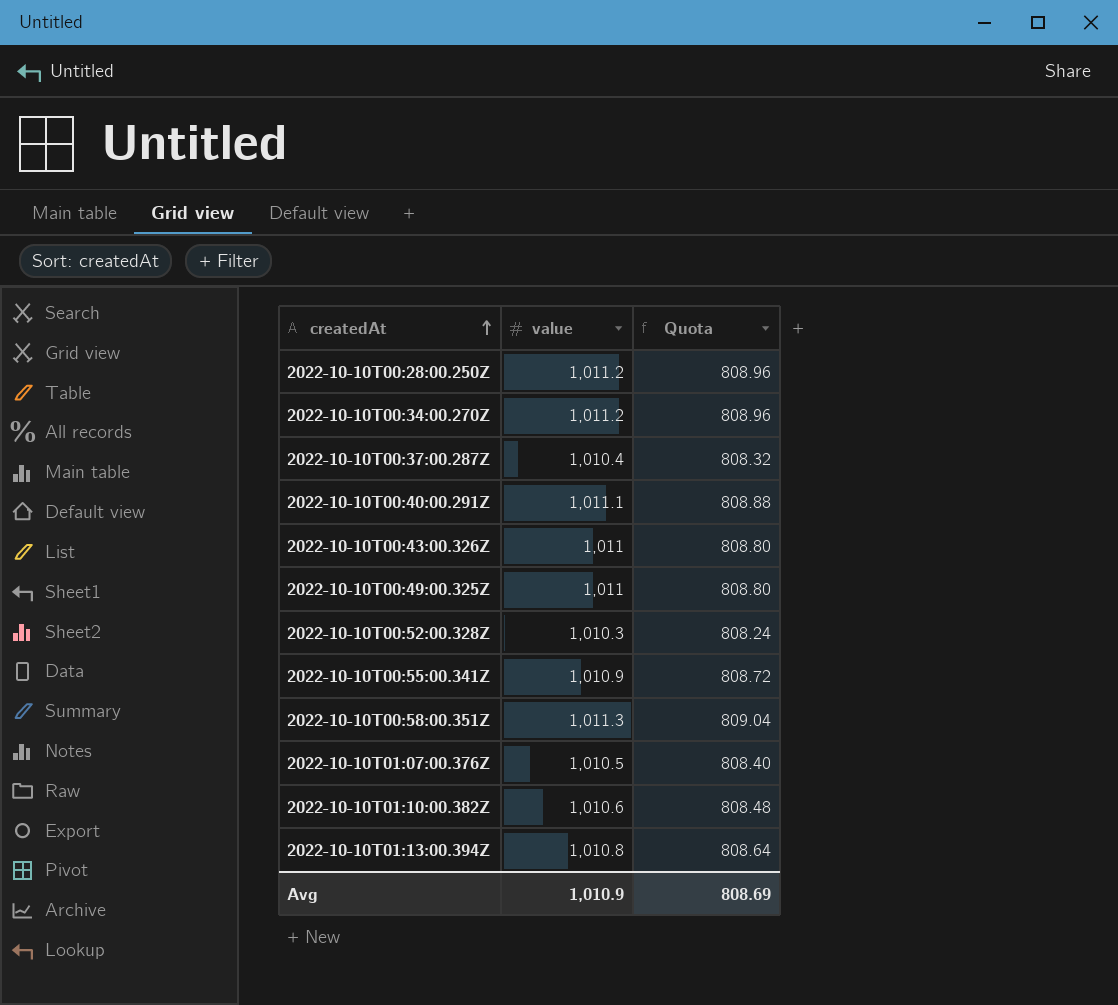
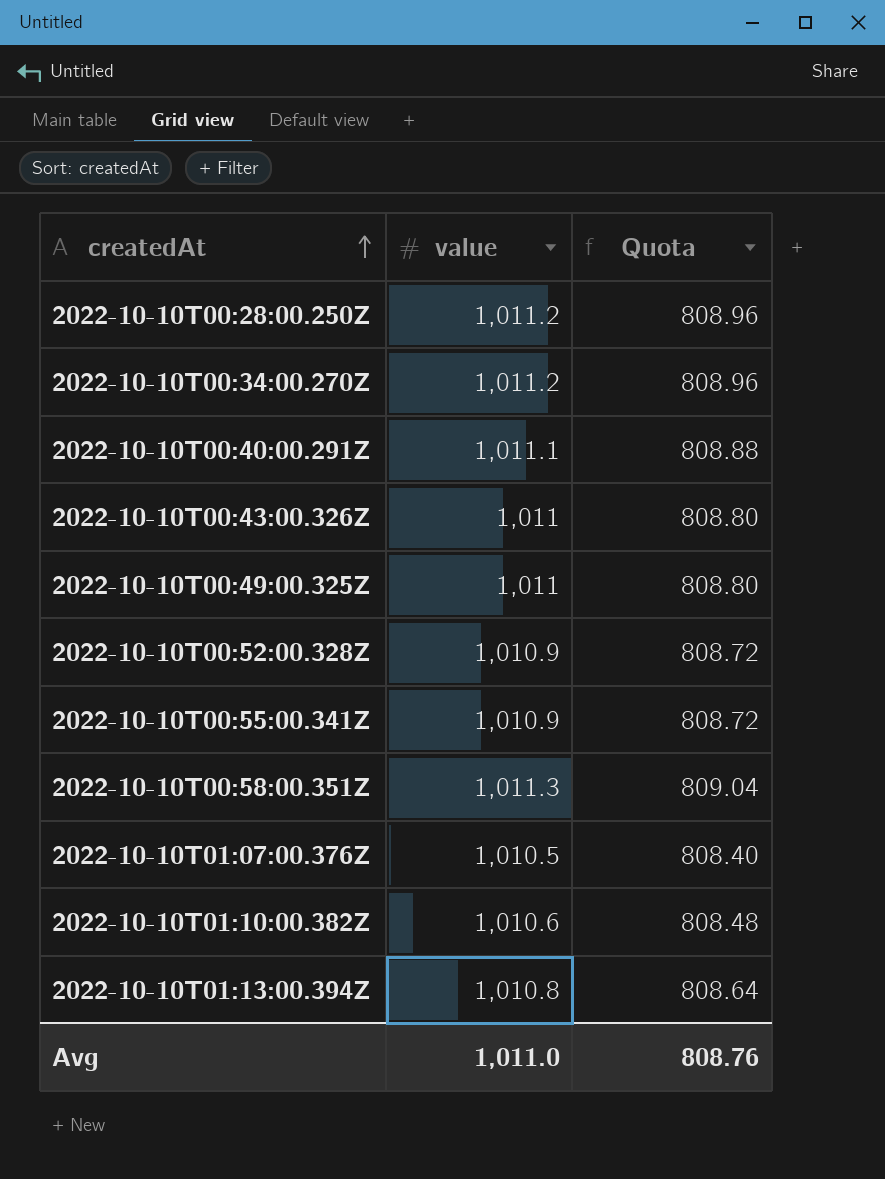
row 2022-10-10T00:37:00.287Z: 1,010.4 | 808.32 -> none
2022-10-10T00:52:00.328Z | value: 1,010.3 -> 1,010.9
2022-10-10T00:52:00.328Z | Quota: 808.24 -> 808.72
Avg | value: 1,010.9 -> 1,011.0
Avg | Quota: 808.69 -> 808.76

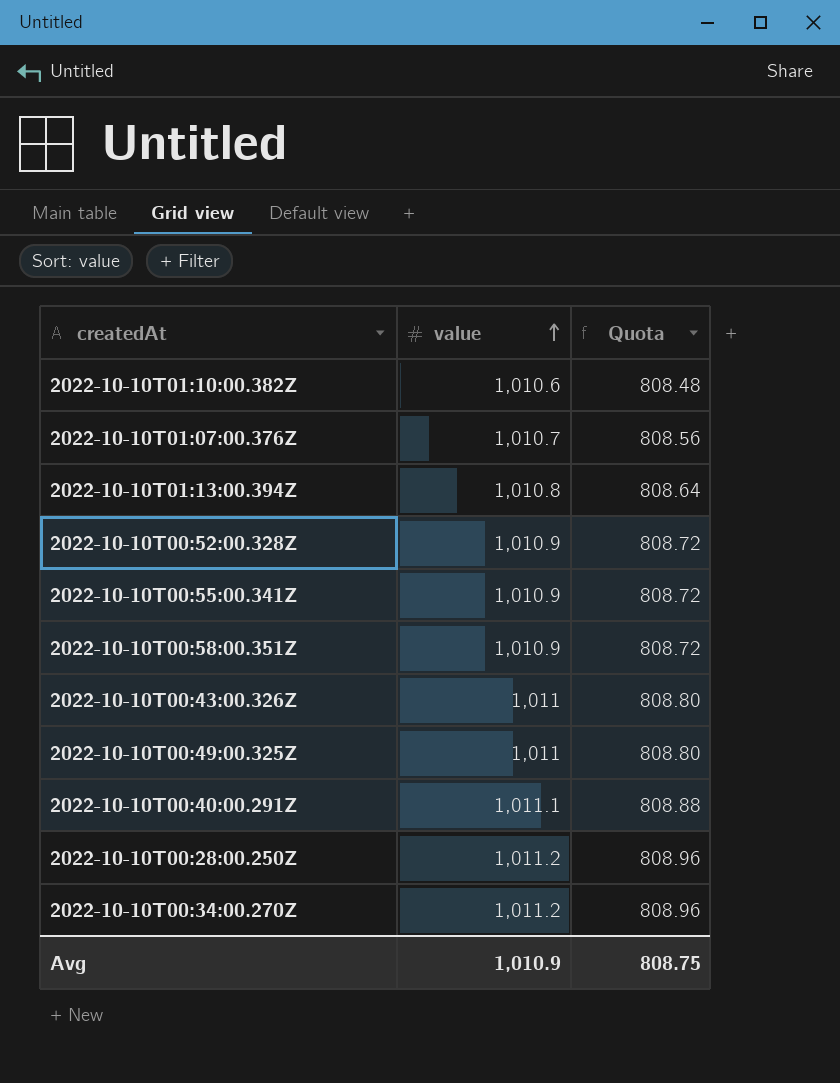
row order: createdAt ascending -> value ascending
2022-10-10T01:07:00.376Z | value: 1,010.5 -> 1,010.7
2022-10-10T01:07:00.376Z | Quota: 808.40 -> 808.56
2022-10-10T00:58:00.351Z | value: 1,011.3 -> 1,010.9
2022-10-10T00:58:00.351Z | Quota: 809.04 -> 808.72
Avg | value: 1,011.0 -> 1,010.9
Avg | Quota: 808.76 -> 808.75

